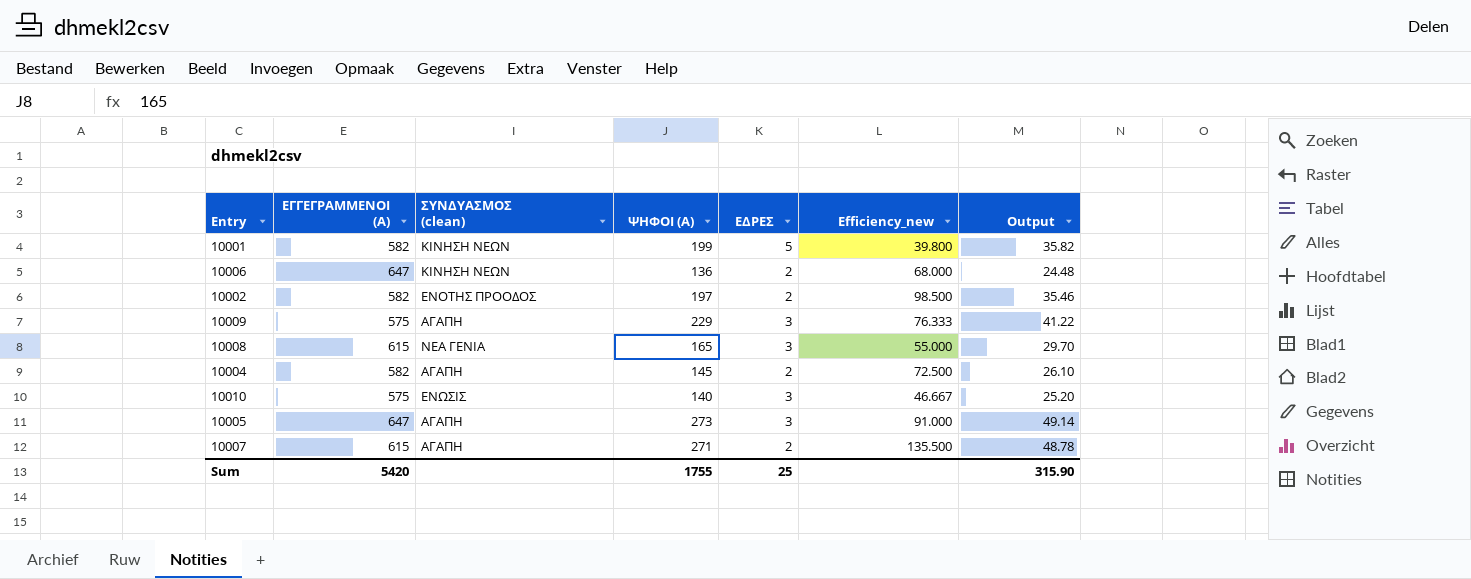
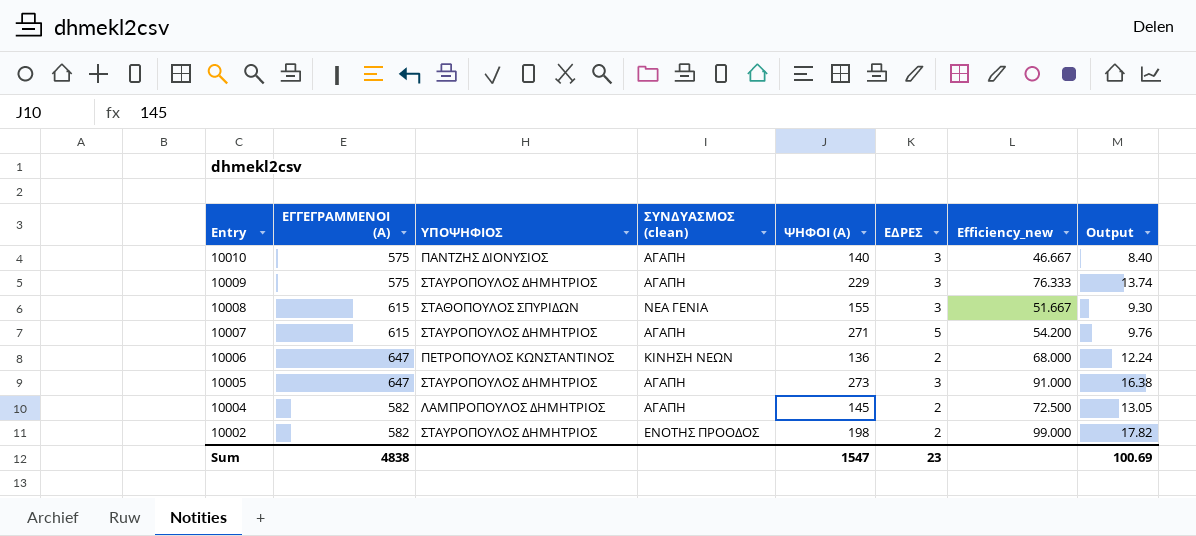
row order: none -> Entry descending
column ΥΠΟΨΗΦΙΟΣ | position: none -> 3
column Output | formula: [ΨΗΦΟΙ (Α)] * 0.18 -> [Efficiency_new] * 0.18
row 10001: 582 | ΚΙΝΗΣΗ ΝΕΩΝ | 199 | 5 | 39.800 | 35.82 -> none
10010 | ΣΥΝΔΥΑΣΜΟΣ (clean): ΕΝΩΣΙΣ -> ΑΓΑΠΗ
10008 | ΨΗΦΟΙ (Α): 165 -> 155
10008 | Efficiency_new: 55.000 -> 51.667
10007 | ΕΔΡΕΣ: 2 -> 5
10007 | Efficiency_new: 135.500 -> 54.200
10002 | ΨΗΦΟΙ (Α): 197 -> 198
10002 | Efficiency_new: 98.500 -> 99.000
Sum | ΕΓΓΕΓΡΑΜΜΕΝΟΙ (Α): 5420 -> 4838
Sum | ΨΗΦΟΙ (Α): 1755 -> 1547
Sum | ΕΔΡΕΣ: 25 -> 23
Sum | Output: 315.90 -> 100.69

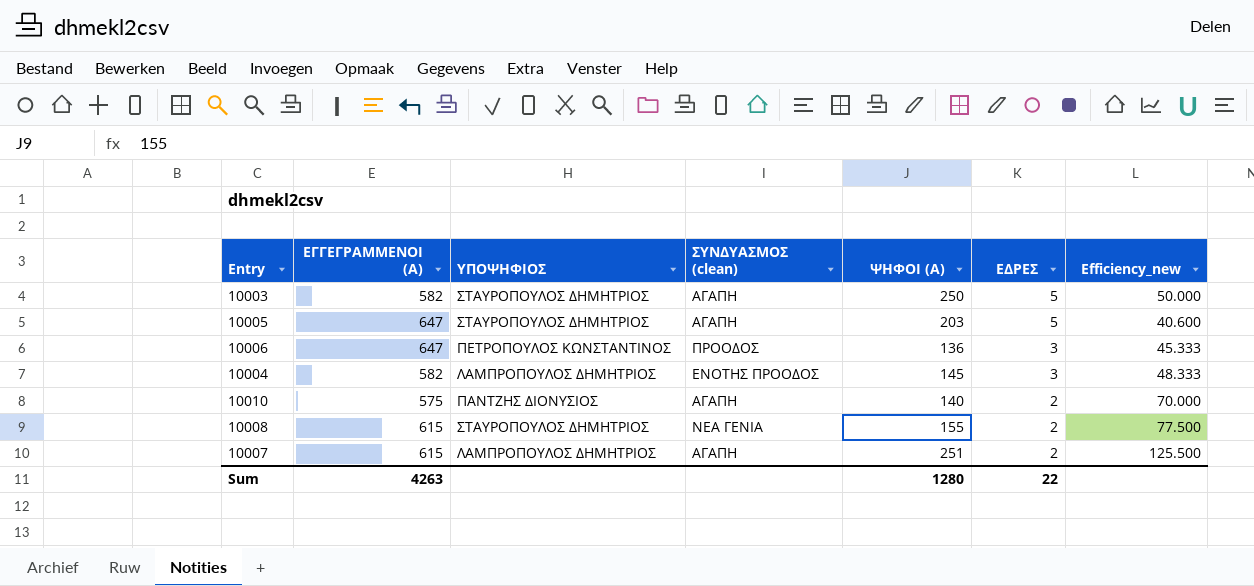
row order: Entry descending -> ΕΔΡΕΣ descending
column Output | formula: [Efficiency_new] * 0.18 -> none
row 10009: 575 | ΣΤΑΥΡΟΠΟΥΛΟΣ ΔΗΜΗΤΡΙΟΣ | ΑΓΑΠΗ | 229 | 3 | 76.333 | 13.74 -> none
row 10002: 582 | ΣΤΑΥΡΟΠΟΥΛΟΣ ΔΗΜΗΤΡΙΟΣ | ΕΝΟΤΗΣ ΠΡΟΟΔΟΣ | 198 | 2 | 99.000 | 17.82 -> none
row 10003: none -> 582 | ΣΤΑΥΡΟΠΟΥΛΟΣ ΔΗΜΗΤΡΙΟΣ | ΑΓΑΠΗ | 250 | 5 | 50.000
10005 | ΨΗΦΟΙ (Α): 273 -> 203
10005 | ΕΔΡΕΣ: 3 -> 5
10005 | Efficiency_new: 91.000 -> 40.600
10006 | ΣΥΝΔΥΑΣΜΟΣ (clean): ΚΙΝΗΣΗ ΝΕΩΝ -> ΠΡΟΟΔΟΣ
10006 | ΕΔΡΕΣ: 2 -> 3
10006 | Efficiency_new: 68.000 -> 45.333
10004 | ΣΥΝΔΥΑΣΜΟΣ (clean): ΑΓΑΠΗ -> ΕΝΟΤΗΣ ΠΡΟΟΔΟΣ
10004 | ΕΔΡΕΣ: 2 -> 3
10004 | Efficiency_new: 72.500 -> 48.333
10010 | ΕΔΡΕΣ: 3 -> 2
10010 | Efficiency_new: 46.667 -> 70.000
10008 | ΥΠΟΨΗΦΙΟΣ: ΣΤΑΘΟΠΟΥΛΟΣ ΣΠΥΡΙΔΩΝ -> ΣΤΑΥΡΟΠΟΥΛΟΣ ΔΗΜΗΤΡΙΟΣ
10008 | ΕΔΡΕΣ: 3 -> 2
10008 | Efficiency_new: 51.667 -> 77.500
10007 | ΥΠΟΨΗΦΙΟΣ: ΣΤΑΥΡΟΠΟΥΛΟΣ ΔΗΜΗΤΡΙΟΣ -> ΛΑΜΠΡΟΠΟΥΛΟΣ ΔΗΜΗΤΡΙΟΣ
10007 | ΨΗΦΟΙ (Α): 271 -> 251
10007 | ΕΔΡΕΣ: 5 -> 2
10007 | Efficiency_new: 54.200 -> 125.500
Sum | ΕΓΓΕΓΡΑΜΜΕΝΟΙ (Α): 4838 -> 4263
Sum | ΨΗΦΟΙ (Α): 1547 -> 1280
Sum | ΕΔΡΕΣ: 23 -> 22

